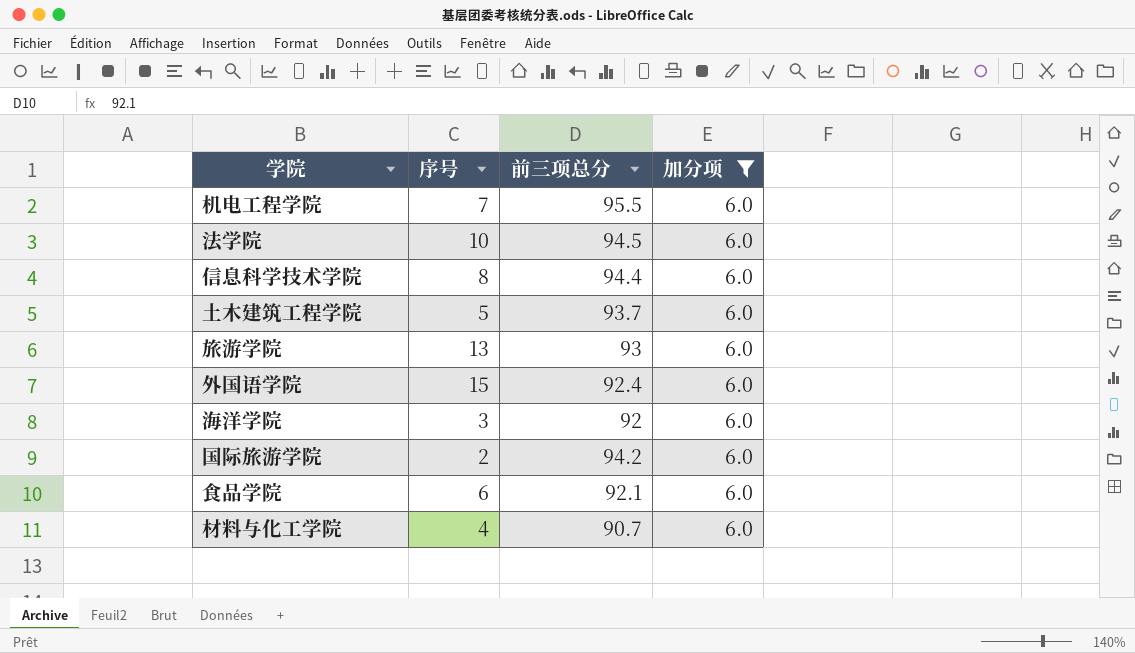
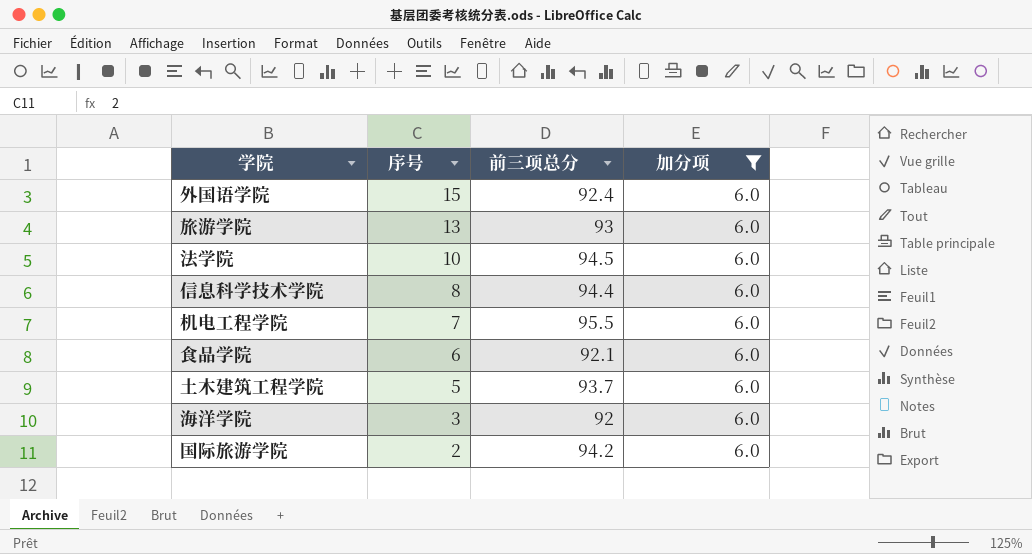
row order: none -> 序号 descending
row 材料与化工学院: 4 | 90.7 | 6.0 -> none

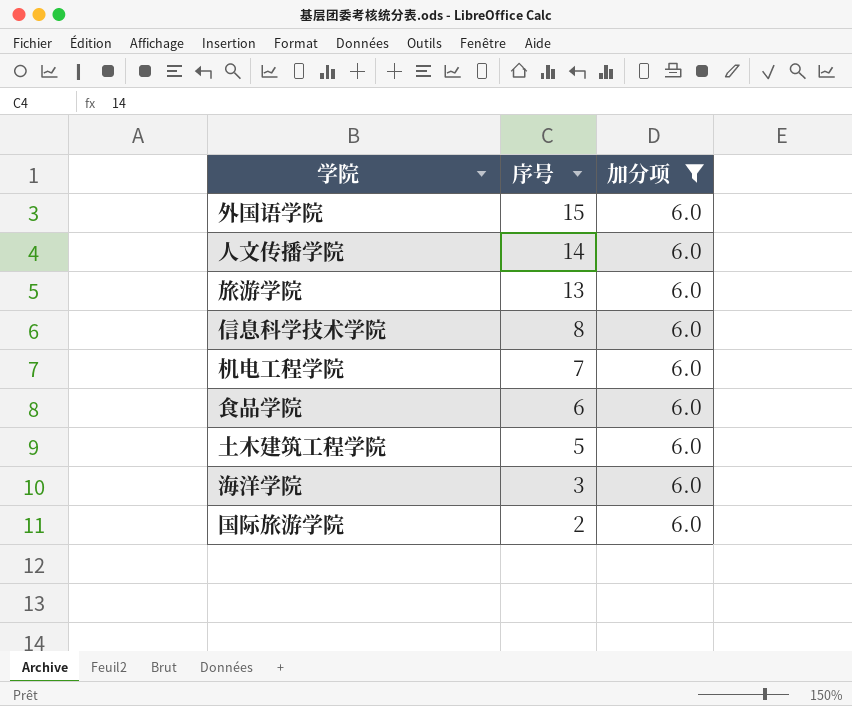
column 前三项总分 | position: 3 -> none
row 法学院: 10 | 94.5 | 6.0 -> none
row 人文传播学院: none -> 14 | 6.0

